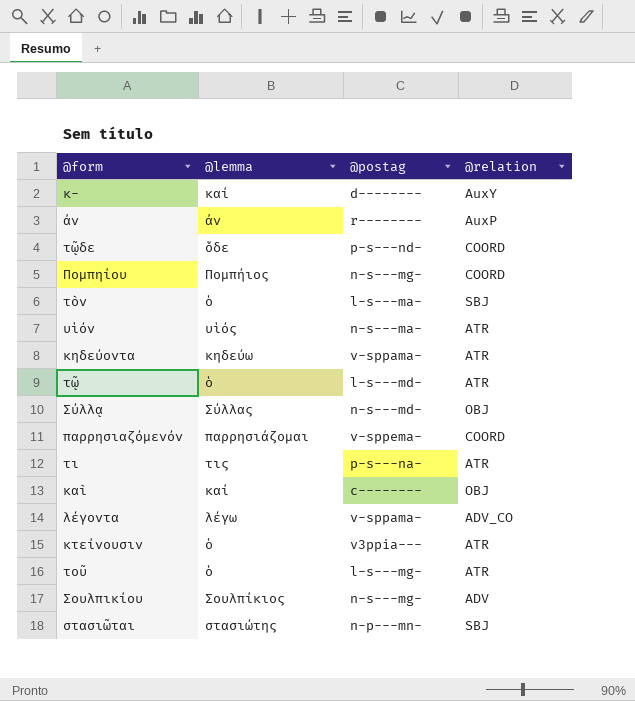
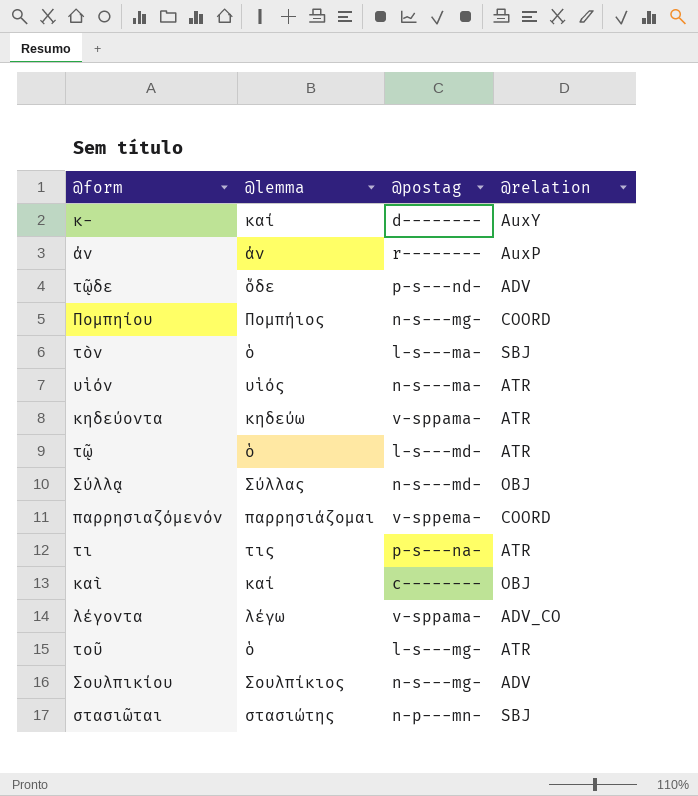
row κτείνουσιν: ὁ | v3ppia--- | ATR -> none
τῷδε | @relation: COORD -> ADV

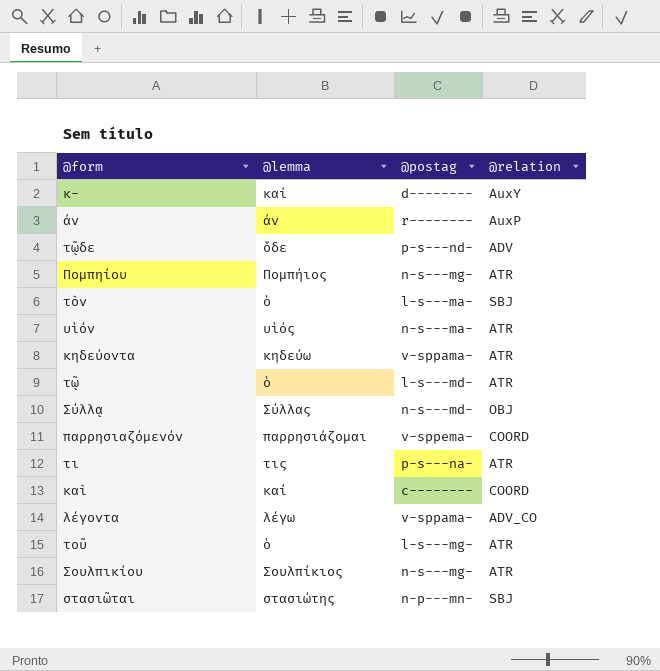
Πομπηίου | @relation: COORD -> ATR
καὶ | @relation: OBJ -> COORD
Σουλπικίου | @relation: ADV -> ATR

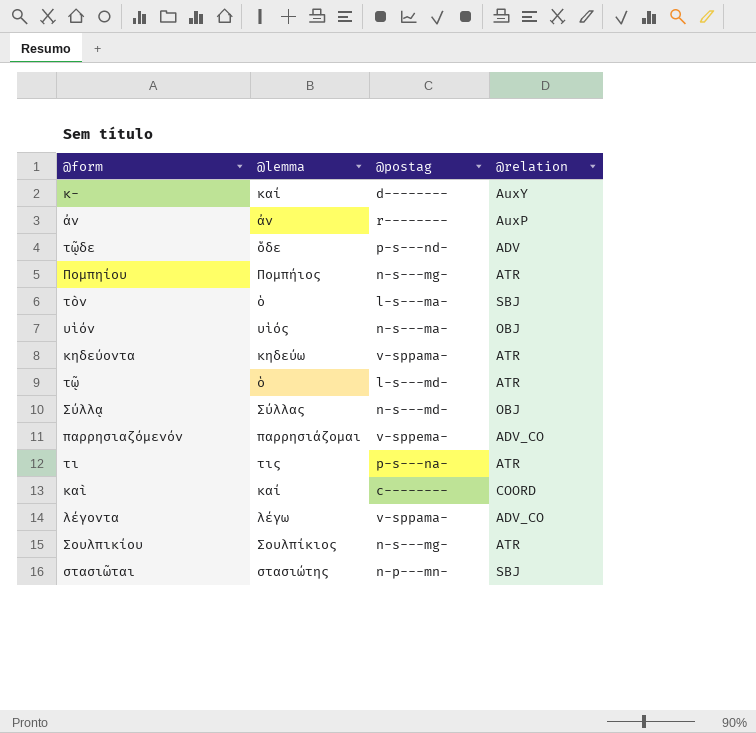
row τοῦ: ὁ | l-s---mg- | ATR -> none
υἱόν | @relation: ATR -> OBJ
παρρησιαζόμενόν | @relation: COORD -> ADV_CO

